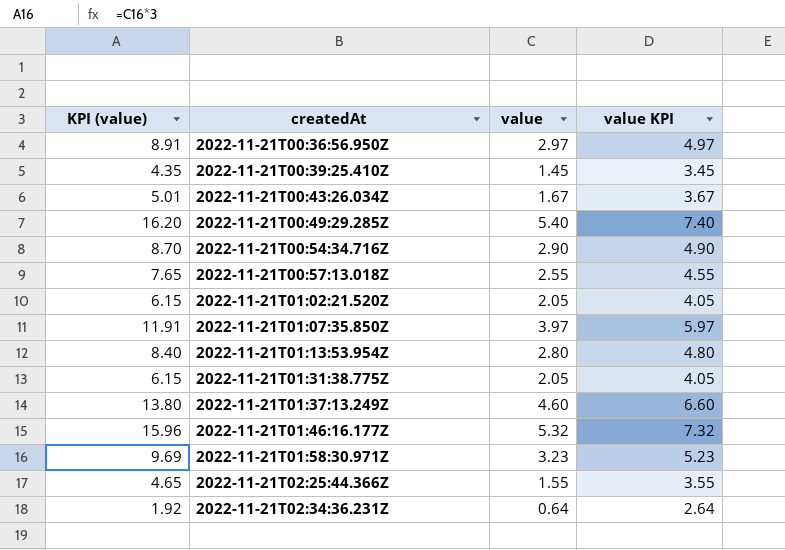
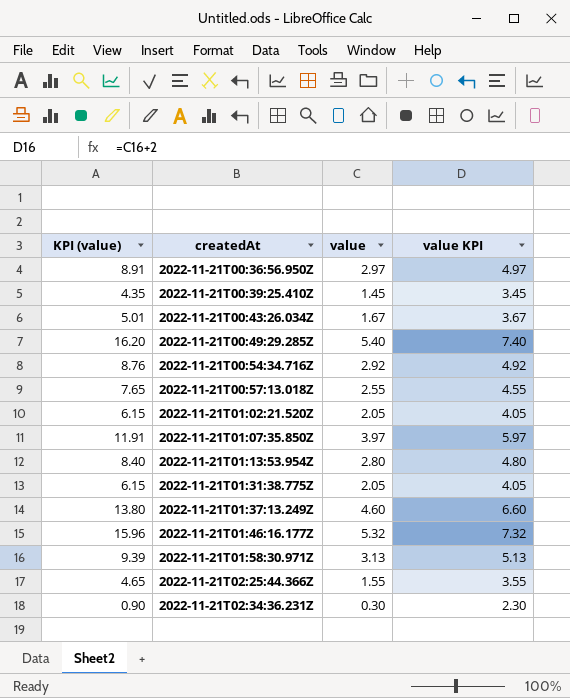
2022-11-21T00:54:34.716Z | KPI (value): 8.70 -> 8.76
2022-11-21T00:54:34.716Z | value: 2.90 -> 2.92
2022-11-21T00:54:34.716Z | value KPI: 4.90 -> 4.92
2022-11-21T01:58:30.971Z | KPI (value): 9.69 -> 9.39
2022-11-21T01:58:30.971Z | value: 3.23 -> 3.13
2022-11-21T01:58:30.971Z | value KPI: 5.23 -> 5.13
2022-11-21T02:34:36.231Z | KPI (value): 1.92 -> 0.90
2022-11-21T02:34:36.231Z | value: 0.64 -> 0.30
2022-11-21T02:34:36.231Z | value KPI: 2.64 -> 2.30

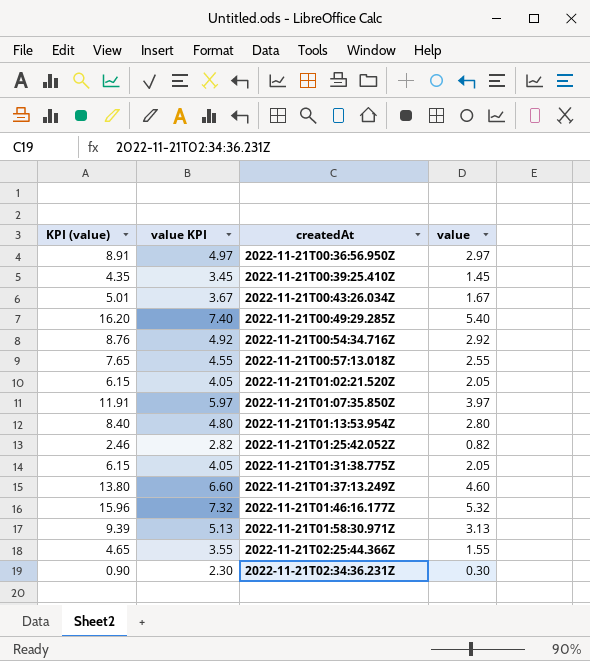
column value KPI | position: 4 -> 2
row 2022-11-21T01:25:42.052Z: none -> 2.46 | 2.82 | 0.82

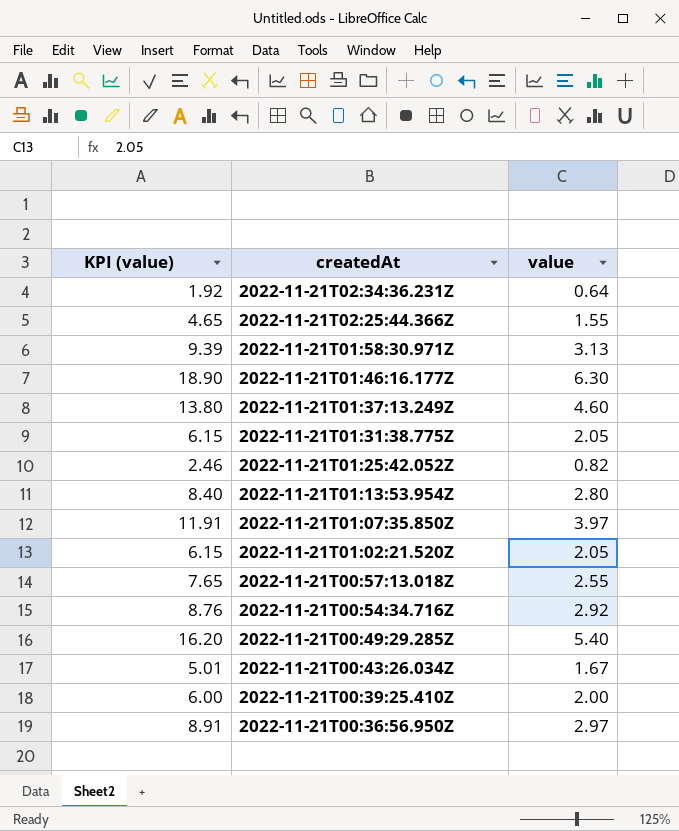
row order: createdAt ascending -> createdAt descending
column value KPI | formula: [value] + 2 -> none
2022-11-21T02:34:36.231Z | KPI (value): 0.90 -> 1.92
2022-11-21T02:34:36.231Z | value: 0.30 -> 0.64
2022-11-21T01:46:16.177Z | KPI (value): 15.96 -> 18.90
2022-11-21T01:46:16.177Z | value: 5.32 -> 6.30
2022-11-21T00:39:25.410Z | KPI (value): 4.35 -> 6.00
2022-11-21T00:39:25.410Z | value: 1.45 -> 2.00

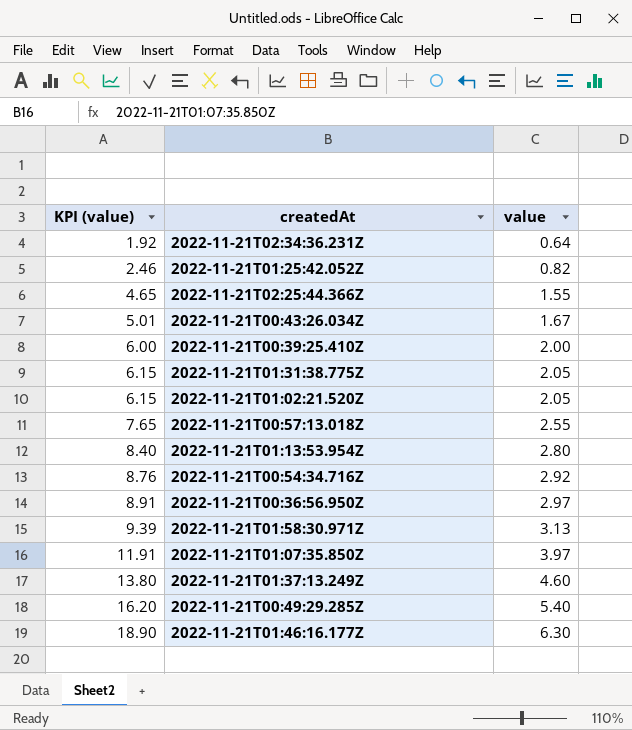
row order: createdAt descending -> KPI (value) ascending

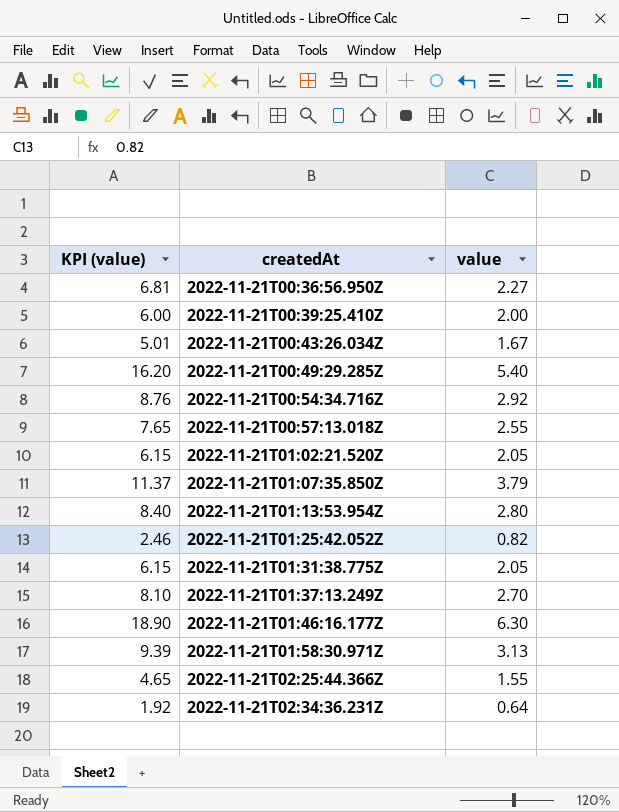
row order: KPI (value) ascending -> createdAt ascending
2022-11-21T00:36:56.950Z | KPI (value): 8.91 -> 6.81
2022-11-21T00:36:56.950Z | value: 2.97 -> 2.27
2022-11-21T01:07:35.850Z | KPI (value): 11.91 -> 11.37
2022-11-21T01:07:35.850Z | value: 3.97 -> 3.79
2022-11-21T01:37:13.249Z | KPI (value): 13.80 -> 8.10
2022-11-21T01:37:13.249Z | value: 4.60 -> 2.70

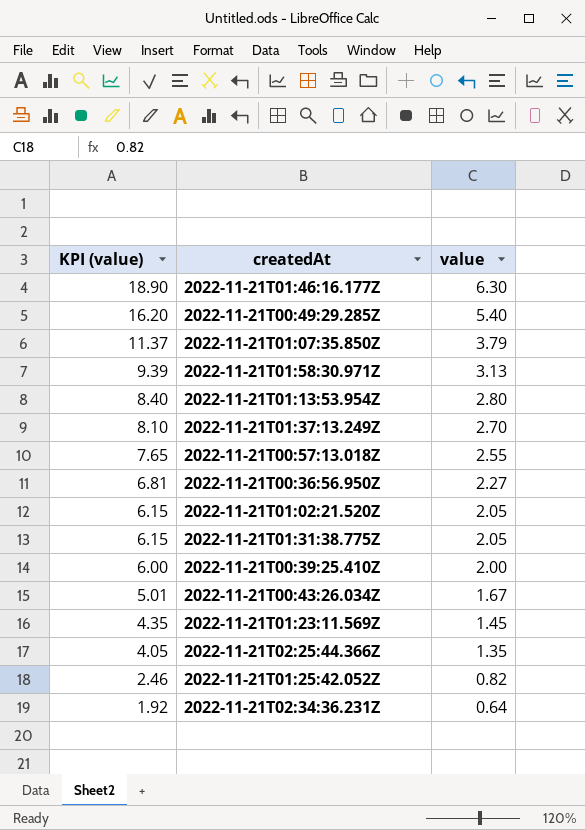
row order: createdAt ascending -> KPI (value) descending
row 2022-11-21T00:54:34.716Z: 8.76 | 2.92 -> none
row 2022-11-21T01:23:11.569Z: none -> 4.35 | 1.45
2022-11-21T02:25:44.366Z | KPI (value): 4.65 -> 4.05
2022-11-21T02:25:44.366Z | value: 1.55 -> 1.35

